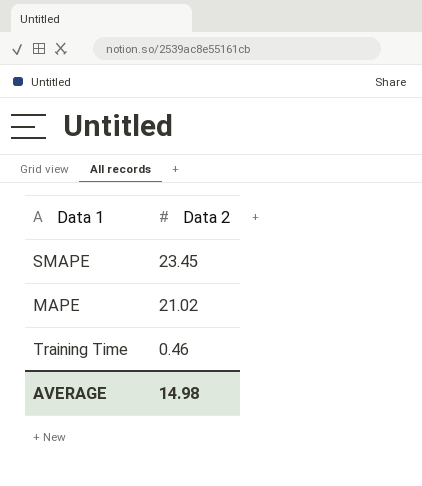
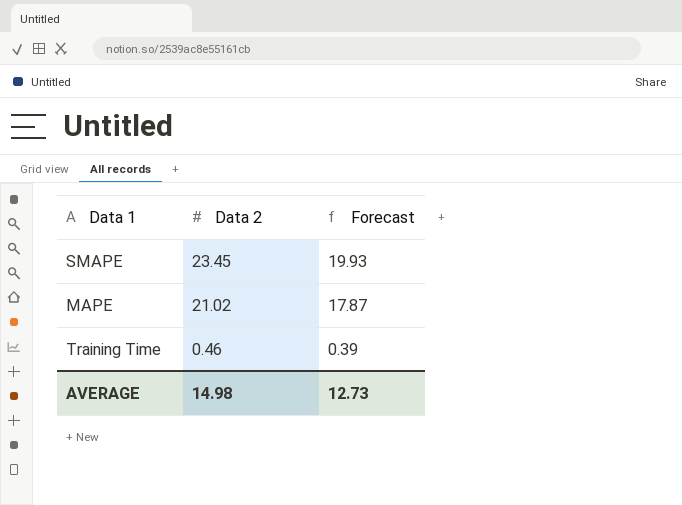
column Forecast | formula: none -> [Data 2] * 0.85

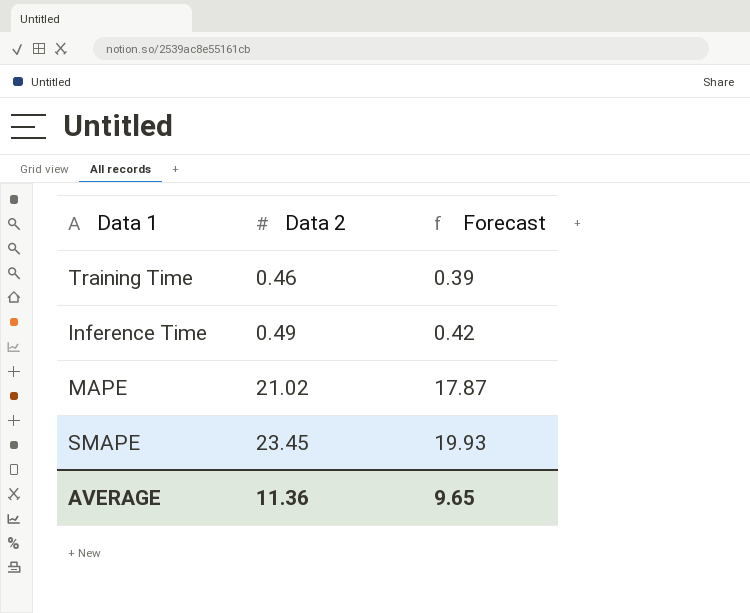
row order: Data 2 descending -> Data 2 ascending
row Inference Time: none -> 0.49 | 0.42
AVERAGE | Data 2: 14.98 -> 11.36
AVERAGE | Forecast: 12.73 -> 9.65

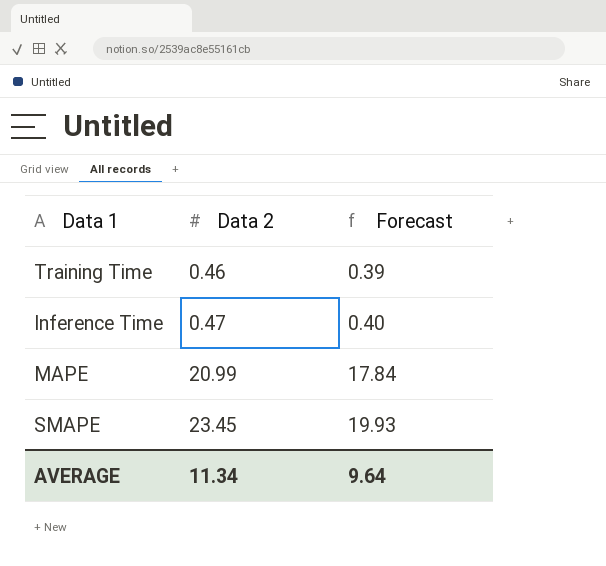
Inference Time | Data 2: 0.49 -> 0.47
Inference Time | Forecast: 0.42 -> 0.40
MAPE | Data 2: 21.02 -> 20.99
MAPE | Forecast: 17.87 -> 17.84
AVERAGE | Data 2: 11.36 -> 11.34
AVERAGE | Forecast: 9.65 -> 9.64

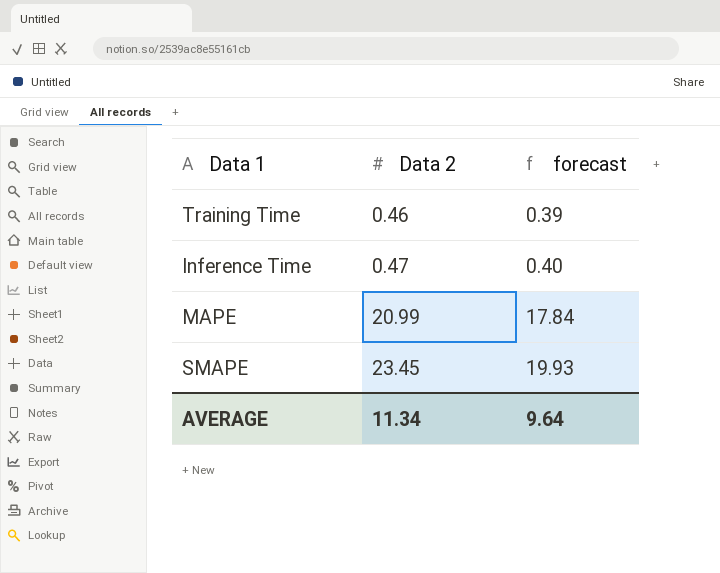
column name: Forecast -> forecast

